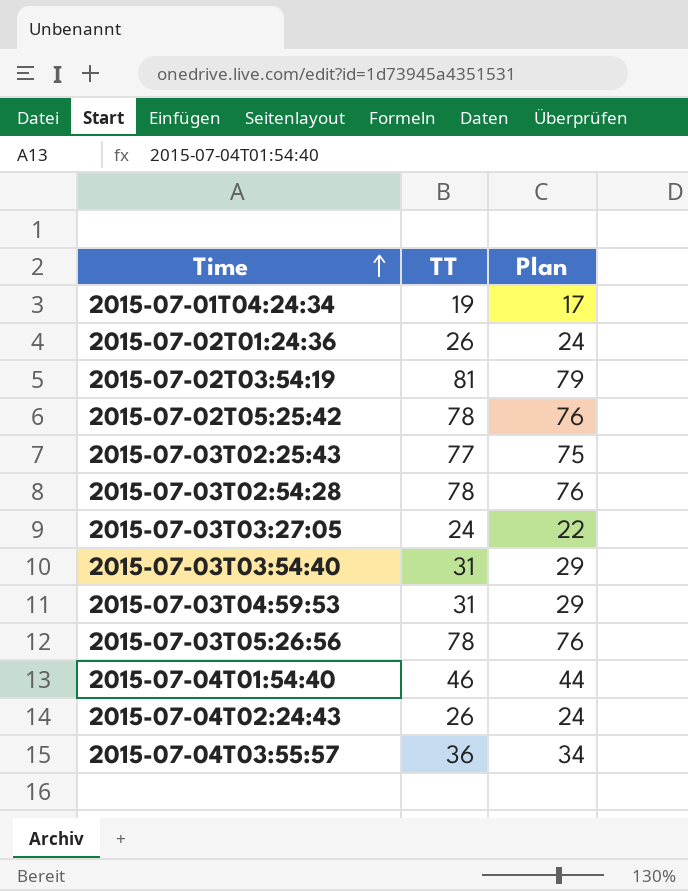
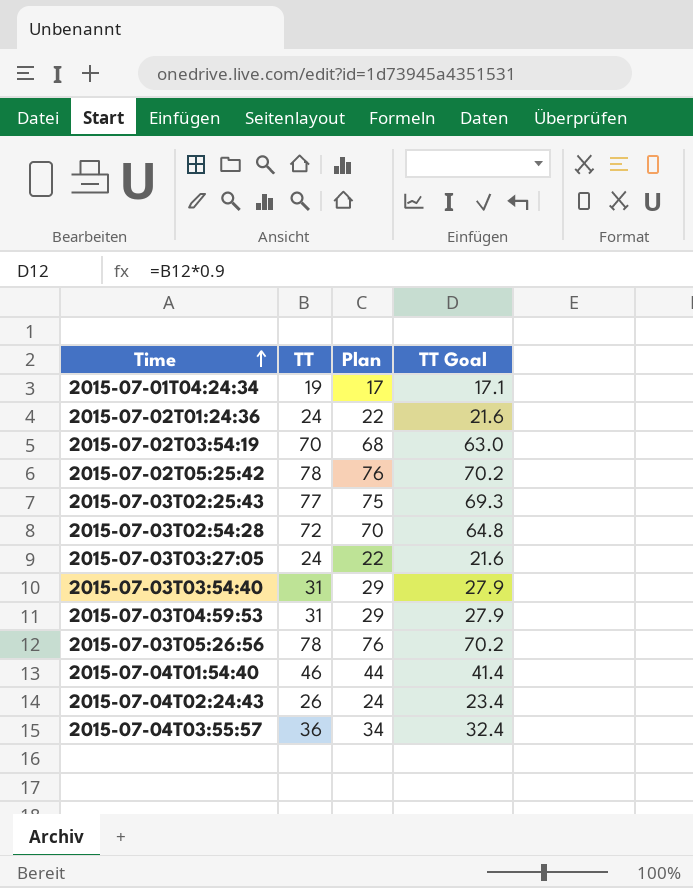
column TT Goal | formula: none -> [TT] * 0.9
2015-07-02T01:24:36 | TT: 26 -> 24
2015-07-02T01:24:36 | Plan: 24 -> 22
2015-07-02T03:54:19 | TT: 81 -> 70
2015-07-02T03:54:19 | Plan: 79 -> 68
2015-07-03T02:54:28 | TT: 78 -> 72
2015-07-03T02:54:28 | Plan: 76 -> 70

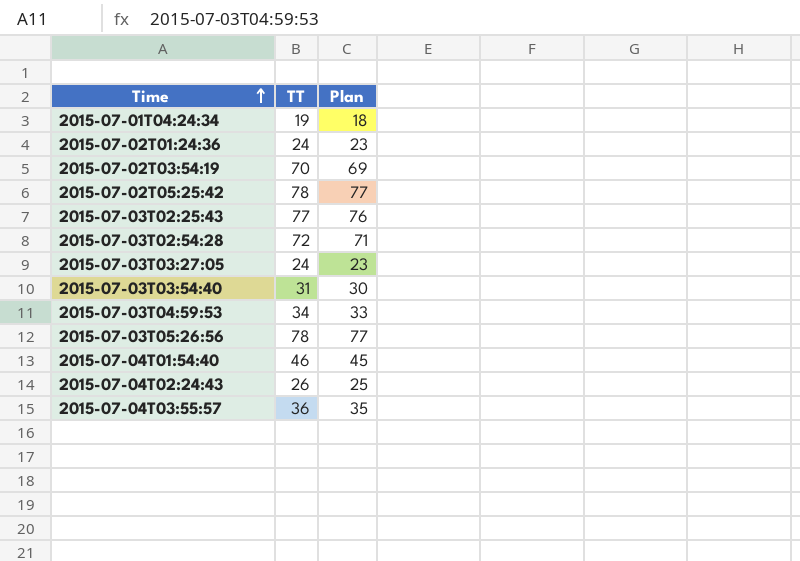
column TT Goal | formula: [TT] * 0.9 -> none
column Plan | formula: [TT] - 2 -> [TT] - 1
2015-07-03T04:59:53 | TT: 31 -> 34

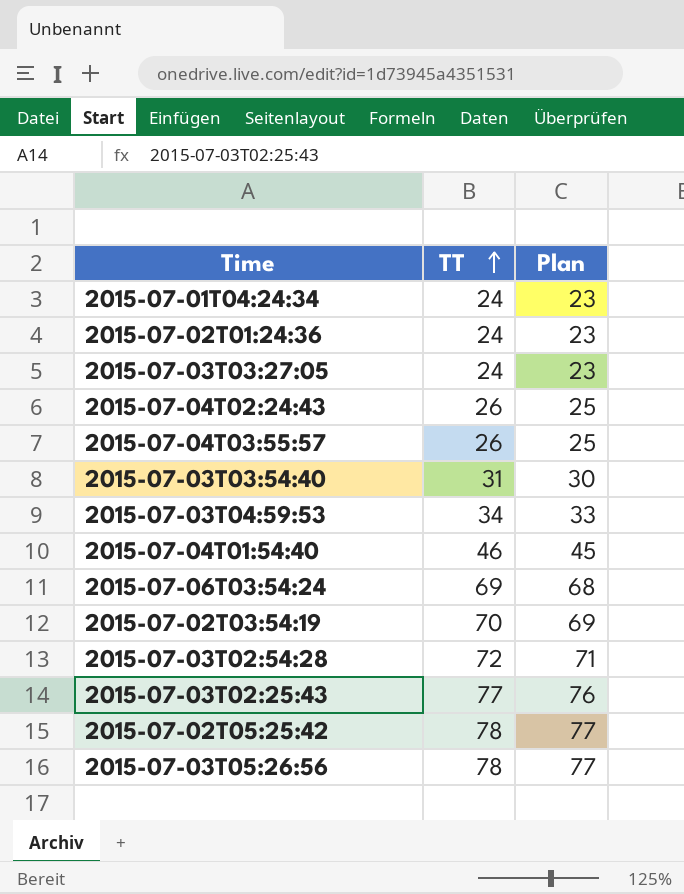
row order: Time ascending -> TT ascending
2015-07-01T04:24:34 | TT: 19 -> 24
2015-07-01T04:24:34 | Plan: 18 -> 23
2015-07-04T03:55:57 | TT: 36 -> 26
2015-07-04T03:55:57 | Plan: 35 -> 25
row 2015-07-06T03:54:24: none -> 69 | 68

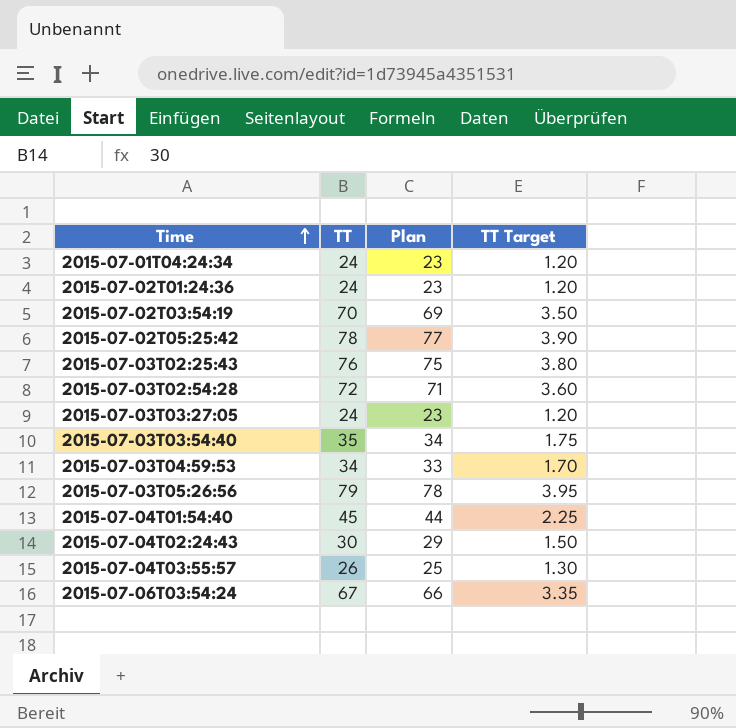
row order: TT ascending -> Time ascending
column TT Target | formula: none -> [TT] * 0.05
2015-07-03T02:25:43 | TT: 77 -> 76
2015-07-03T02:25:43 | Plan: 76 -> 75
2015-07-03T03:54:40 | TT: 31 -> 35
2015-07-03T03:54:40 | Plan: 30 -> 34
2015-07-03T05:26:56 | TT: 78 -> 79
2015-07-03T05:26:56 | Plan: 77 -> 78
2015-07-04T01:54:40 | TT: 46 -> 45
2015-07-04T01:54:40 | Plan: 45 -> 44
2015-07-04T02:24:43 | TT: 26 -> 30
2015-07-04T02:24:43 | Plan: 25 -> 29
2015-07-06T03:54:24 | TT: 69 -> 67
2015-07-06T03:54:24 | Plan: 68 -> 66

